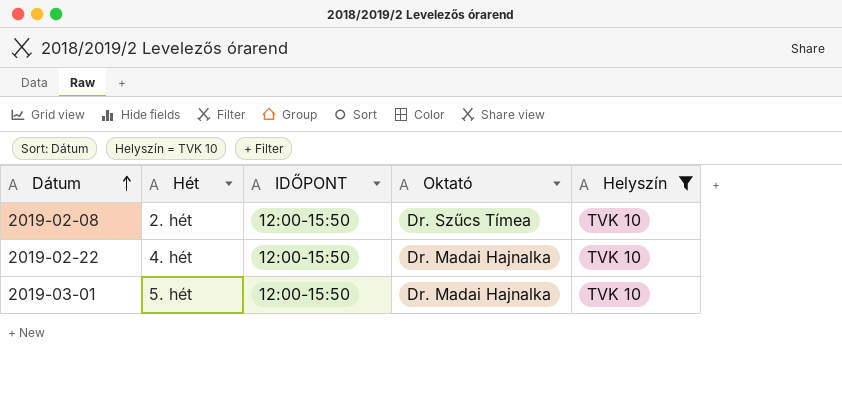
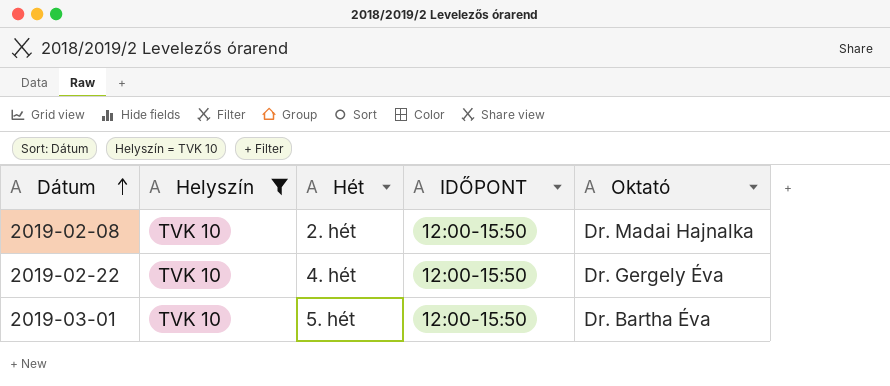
column Helyszín | position: 5 -> 2
2019-02-08 | Oktató: Dr. Szűcs Tímea -> Dr. Madai Hajnalka
2019-02-22 | Oktató: Dr. Madai Hajnalka -> Dr. Gergely Éva
2019-03-01 | Oktató: Dr. Madai Hajnalka -> Dr. Bartha Éva

